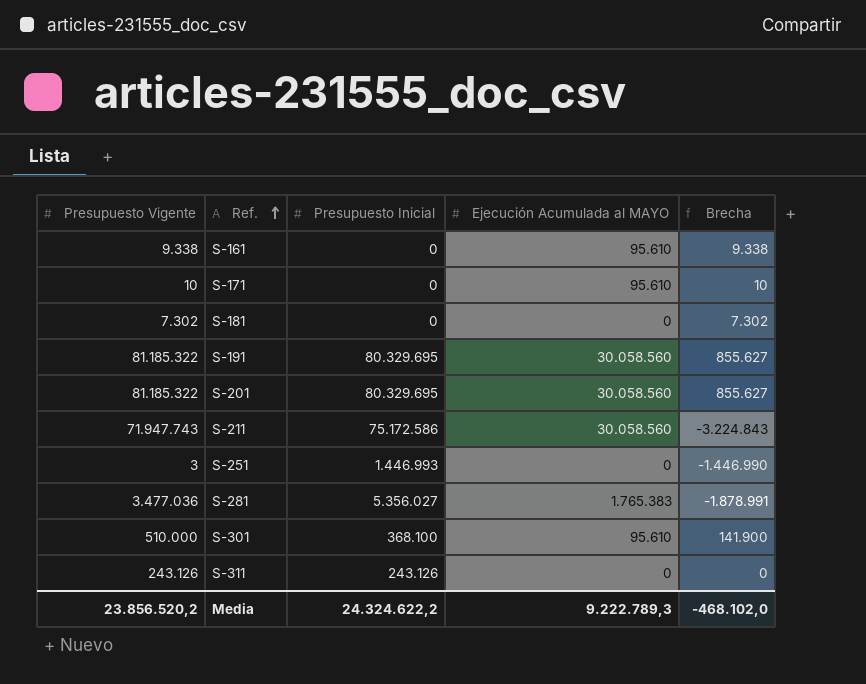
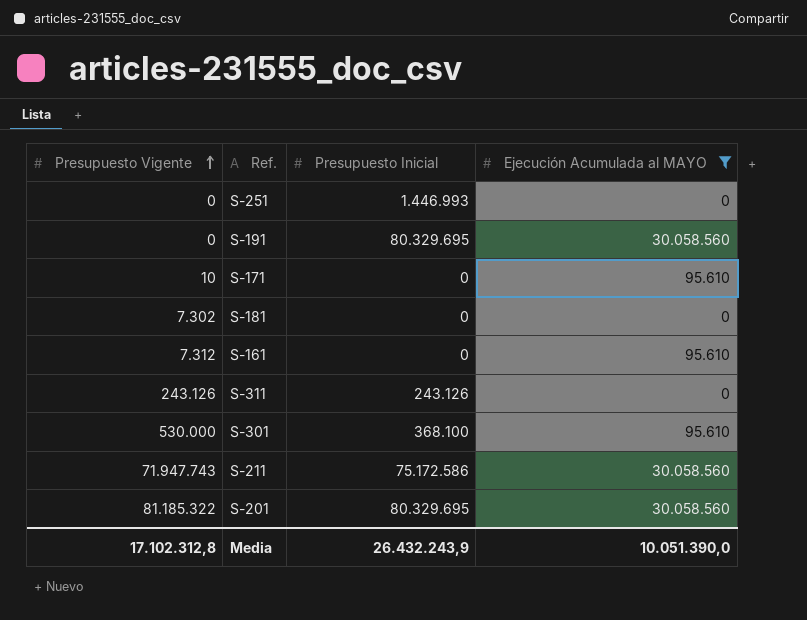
filter: none -> Ejecución Acumulada al MAYO != 1.765.383
row order: Ref. ascending -> Presupuesto Vigente ascending
column Brecha | formula: [Presupuesto Vigente] - [Presupuesto Inicial] -> none
S-251 | Presupuesto Vigente: 3 -> 0
S-191 | Presupuesto Vigente: 81.185.322 -> 0
S-161 | Presupuesto Vigente: 9.338 -> 7.312
S-301 | Presupuesto Vigente: 510.000 -> 530.000
Media | Presupuesto Vigente: 23.856.520,2 -> 17.102.312,8
Media | Presupuesto Inicial: 24.324.622,2 -> 26.432.243,9
Media | Ejecución Acumulada al MAYO: 9.222.789,3 -> 10.051.390,0

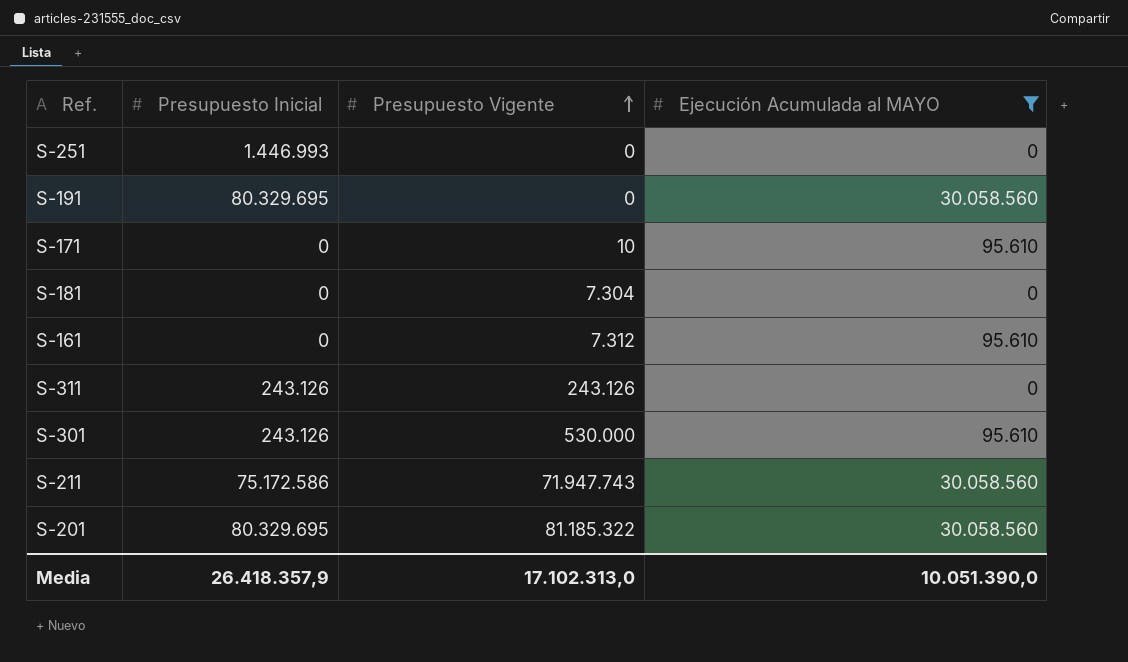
column Presupuesto Vigente | position: 1 -> 3
S-181 | Presupuesto Vigente: 7.302 -> 7.304
S-301 | Presupuesto Inicial: 368.100 -> 243.126
Media | Presupuesto Inicial: 26.432.243,9 -> 26.418.357,9
Media | Presupuesto Vigente: 17.102.312,8 -> 17.102.313,0

